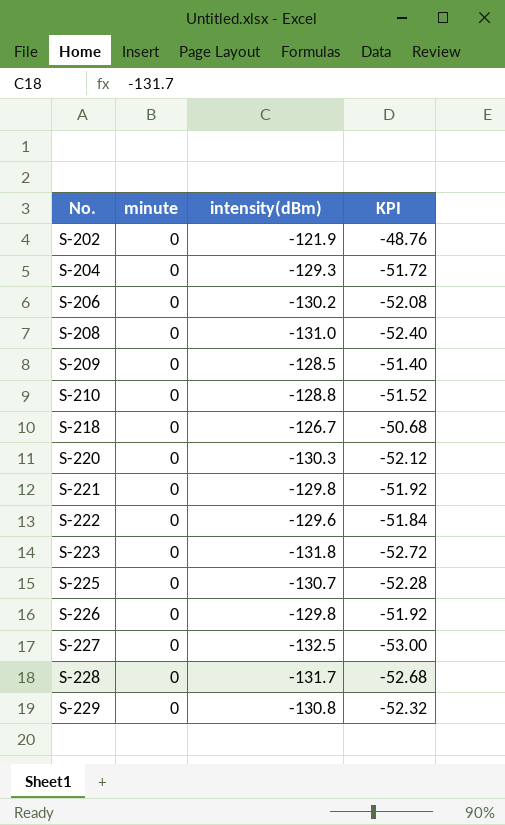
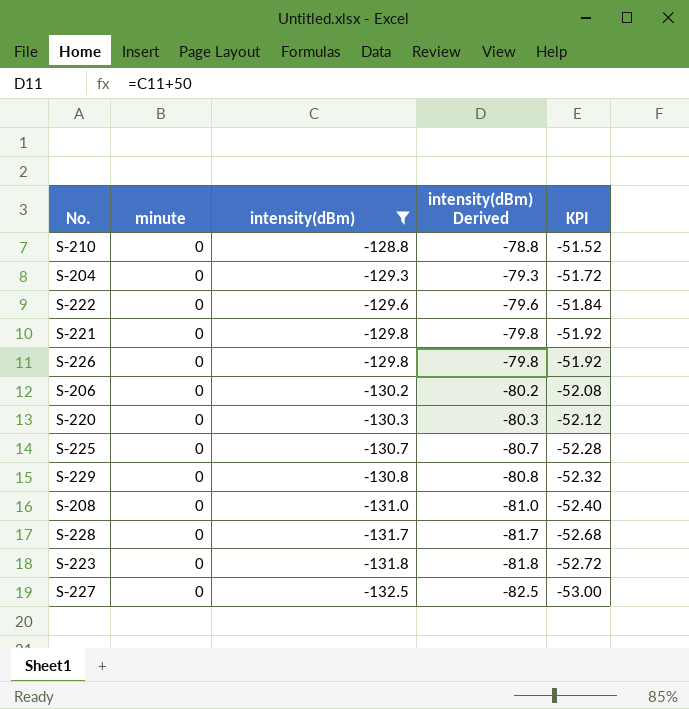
filter: none -> intensity(dBm) <= -128.8
row order: No. ascending -> intensity(dBm) descending
column intensity(dBm) Derived | formula: none -> [intensity(dBm)] + 50

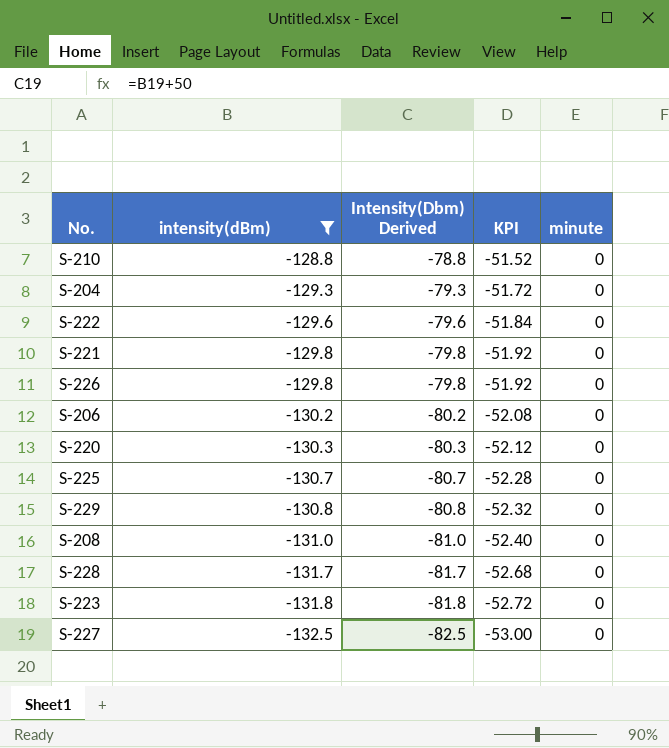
column name: intensity(dBm) Derived -> Intensity(Dbm) Derived
column minute | position: 2 -> 5

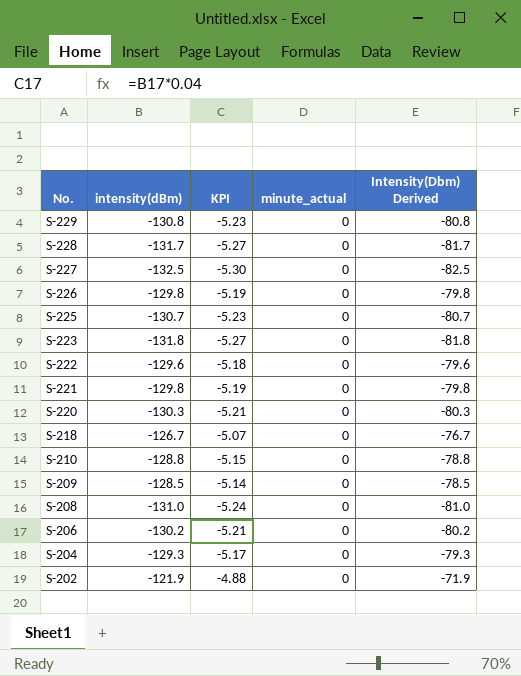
filter: intensity(dBm) <= -128.8 -> none
row order: intensity(dBm) descending -> No. descending
column KPI | formula: [intensity(dBm)] * 0.4 -> [intensity(dBm)] * 0.04
column name: minute -> minute_actual
column Intensity(Dbm) Derived | position: 3 -> 5

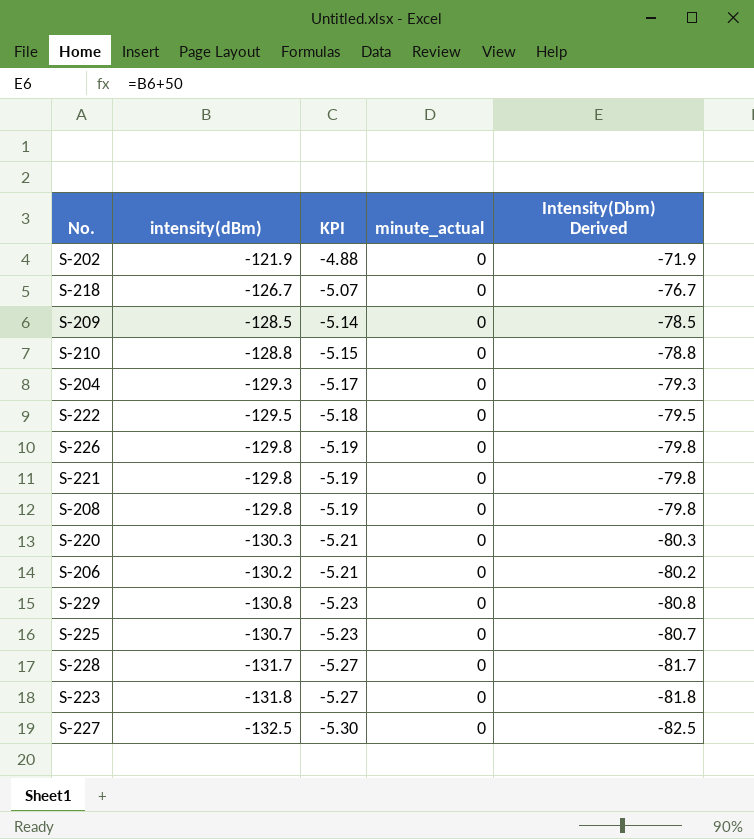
row order: No. descending -> KPI descending
S-222 | intensity(dBm): -129.6 -> -129.5
S-222 | Intensity(Dbm) Derived: -79.6 -> -79.5
S-208 | intensity(dBm): -131.0 -> -129.8
S-208 | KPI: -5.24 -> -5.19
S-208 | Intensity(Dbm) Derived: -81.0 -> -79.8

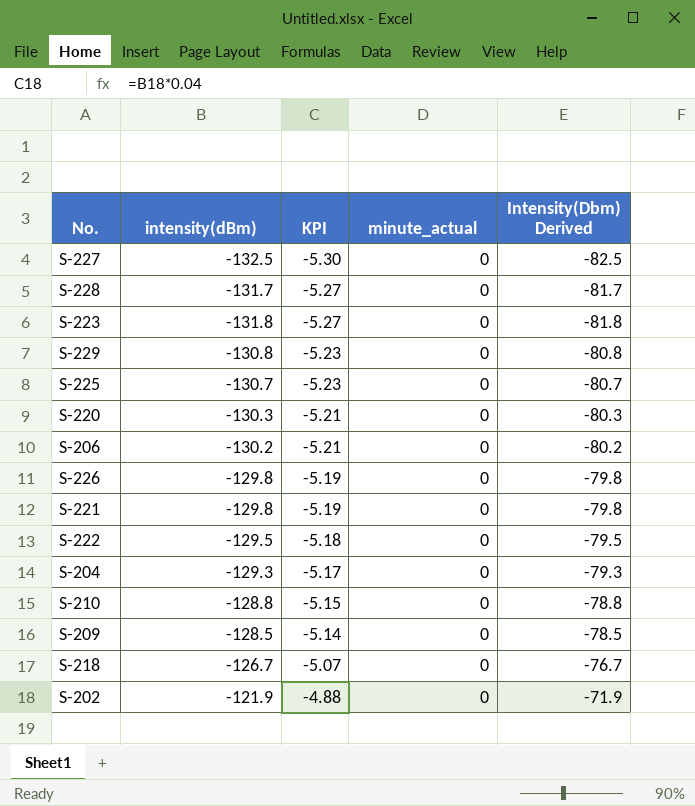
row order: KPI descending -> KPI ascending
row S-208: -129.8 | -5.19 | 0 | -79.8 -> none

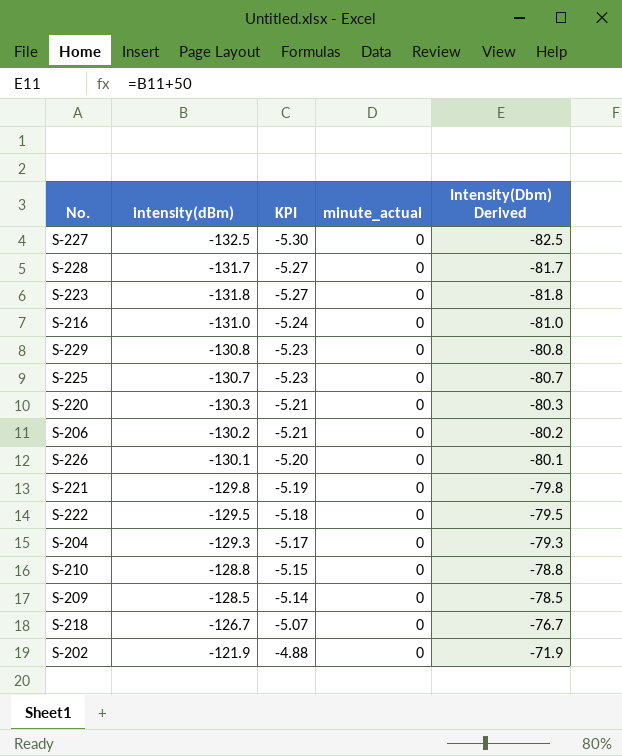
row S-216: none -> -131.0 | -5.24 | 0 | -81.0
S-226 | intensity(dBm): -129.8 -> -130.1
S-226 | KPI: -5.19 -> -5.20
S-226 | Intensity(Dbm) Derived: -79.8 -> -80.1

